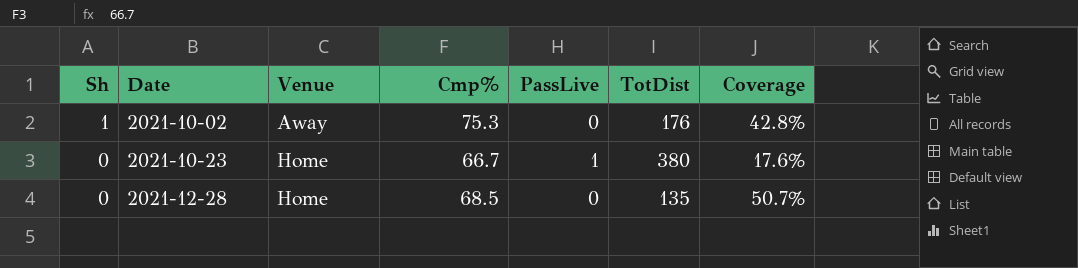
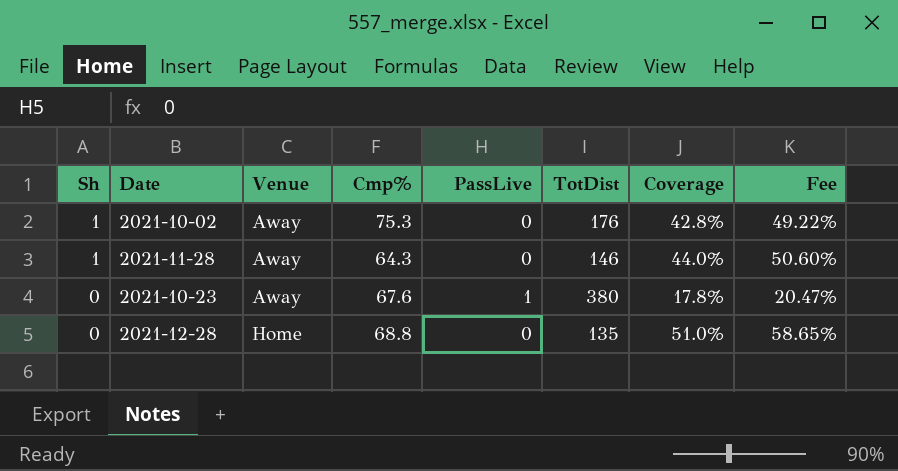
column Fee | formula: none -> [Coverage] * 1.15
row 2021-11-28: none -> 1 | Away | 64.3 | 0 | 146 | 44.0% | 50.60%
2021-10-23 | Venue: Home -> Away
2021-10-23 | Cmp%: 66.7 -> 67.6
2021-10-23 | Coverage: 17.6% -> 17.8%
2021-12-28 | Cmp%: 68.5 -> 68.8
2021-12-28 | Coverage: 50.7% -> 51.0%

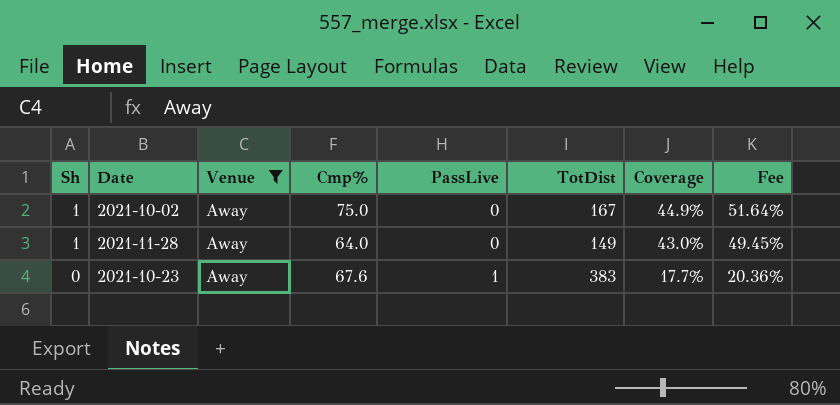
filter: none -> Venue = Away
2021-10-02 | Cmp%: 75.3 -> 75.0
2021-10-02 | TotDist: 176 -> 167
2021-10-02 | Coverage: 42.8% -> 44.9%
2021-10-02 | Fee: 49.22% -> 51.64%
2021-11-28 | Cmp%: 64.3 -> 64.0
2021-11-28 | TotDist: 146 -> 149
2021-11-28 | Coverage: 44.0% -> 43.0%
2021-11-28 | Fee: 50.60% -> 49.45%
2021-10-23 | TotDist: 380 -> 383
2021-10-23 | Coverage: 17.8% -> 17.7%
2021-10-23 | Fee: 20.47% -> 20.36%

